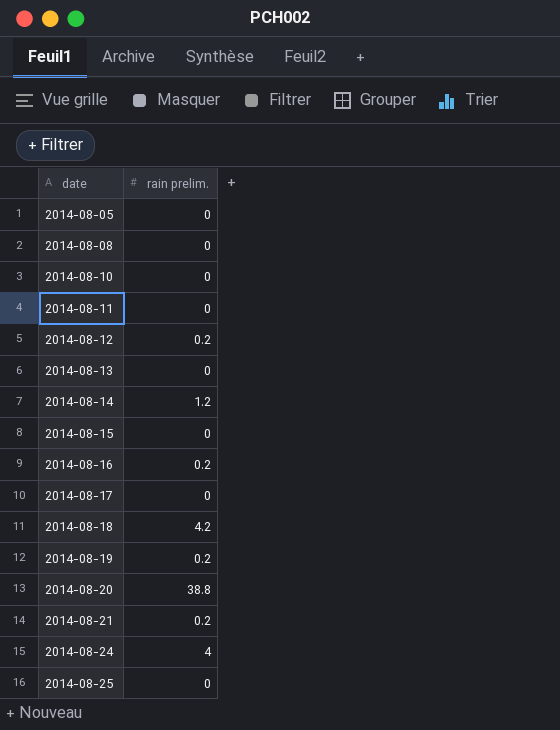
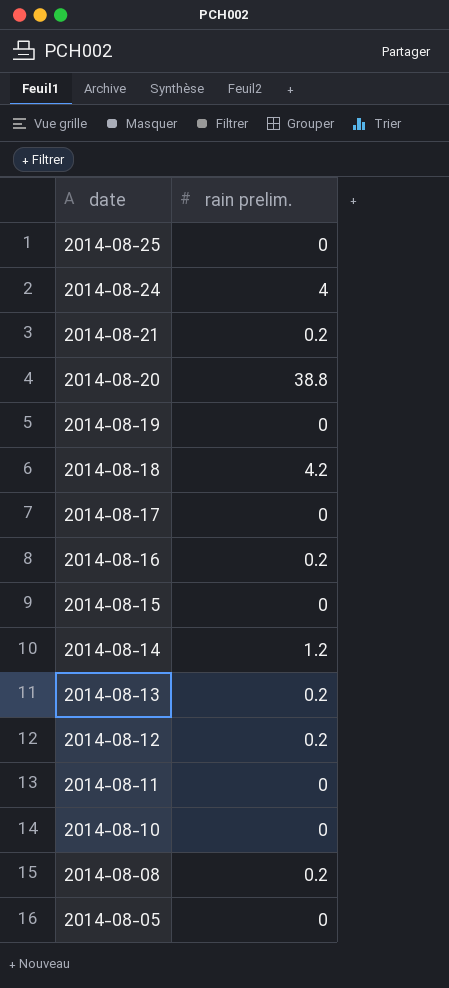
row order: date ascending -> date descending
2014-08-19 | rain prelim.: 0.2 -> 0
2014-08-13 | rain prelim.: 0 -> 0.2
2014-08-08 | rain prelim.: 0 -> 0.2

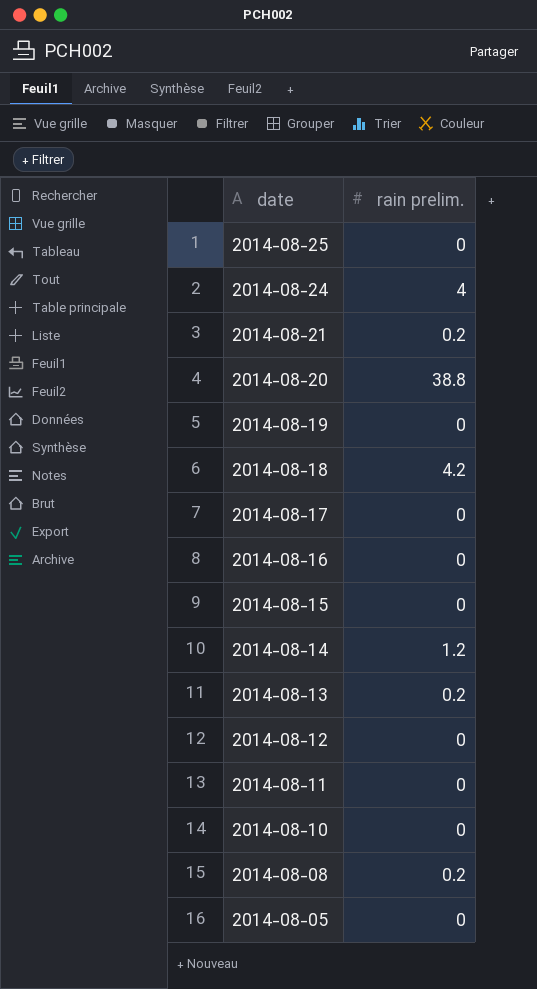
2014-08-16 | rain prelim.: 0.2 -> 0
2014-08-12 | rain prelim.: 0.2 -> 0

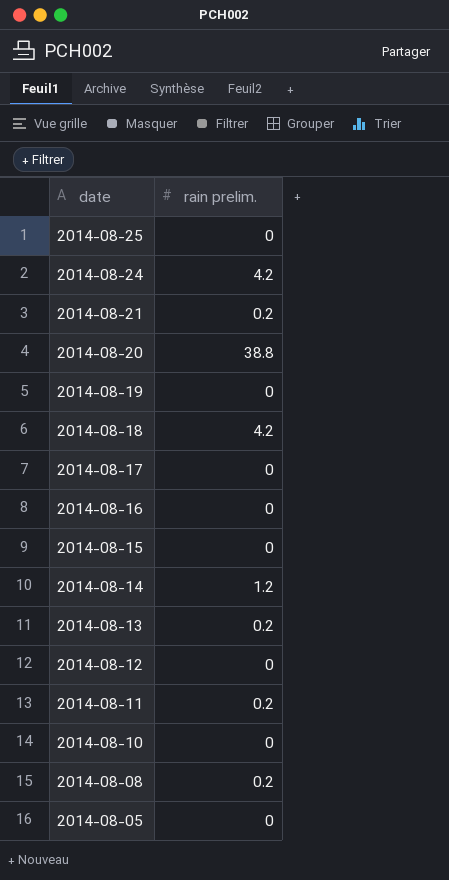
2014-08-24 | rain prelim.: 4 -> 4.2
2014-08-11 | rain prelim.: 0 -> 0.2

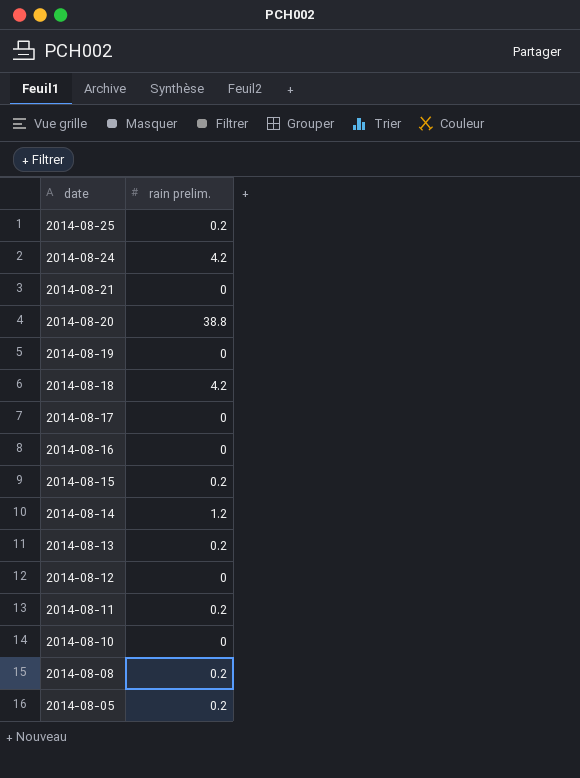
2014-08-25 | rain prelim.: 0 -> 0.2
2014-08-21 | rain prelim.: 0.2 -> 0
2014-08-15 | rain prelim.: 0 -> 0.2
2014-08-05 | rain prelim.: 0 -> 0.2

